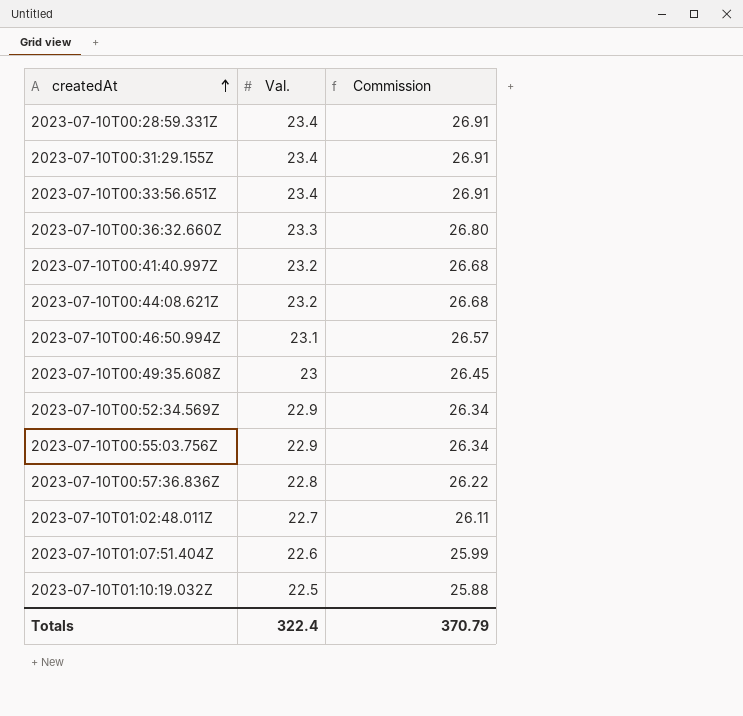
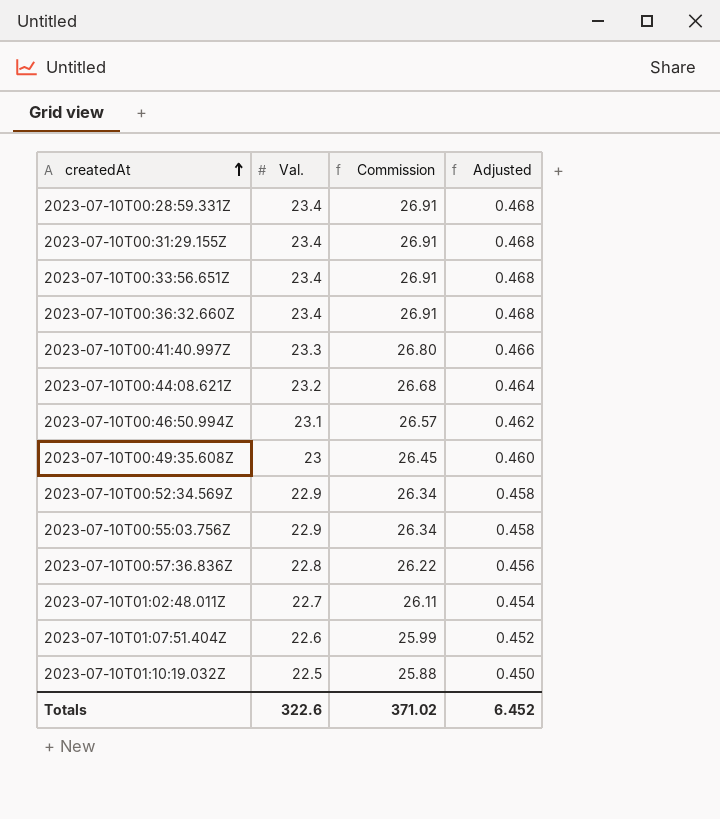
column Adjusted | formula: none -> [Val.] * 0.02
2023-07-10T00:36:32.660Z | Val.: 23.3 -> 23.4
2023-07-10T00:36:32.660Z | Commission: 26.80 -> 26.91
2023-07-10T00:41:40.997Z | Val.: 23.2 -> 23.3
2023-07-10T00:41:40.997Z | Commission: 26.68 -> 26.80
Totals | Val.: 322.4 -> 322.6
Totals | Commission: 370.79 -> 371.02

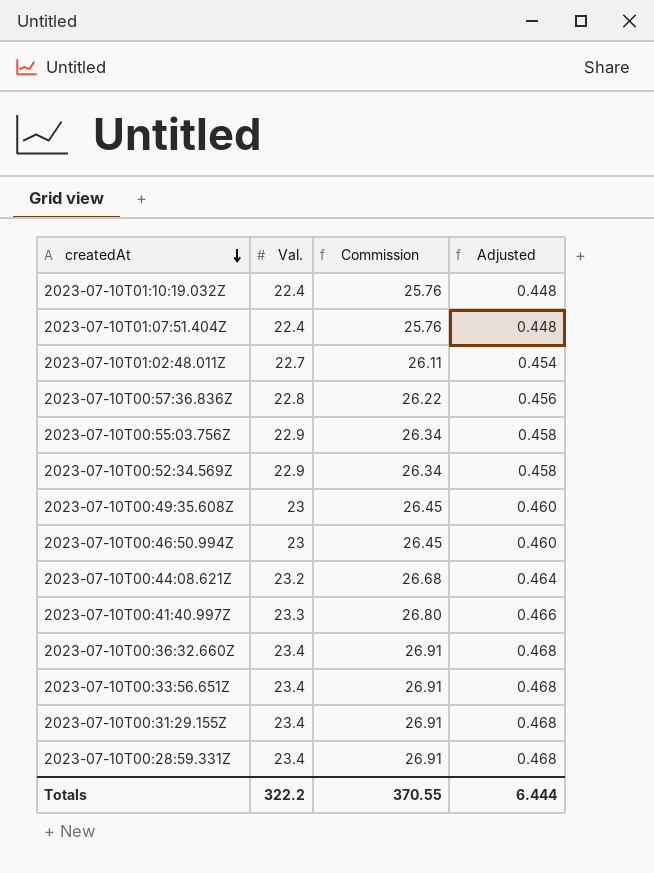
row order: createdAt ascending -> createdAt descending
2023-07-10T01:10:19.032Z | Val.: 22.5 -> 22.4
2023-07-10T01:10:19.032Z | Commission: 25.88 -> 25.76
2023-07-10T01:10:19.032Z | Adjusted: 0.450 -> 0.448
2023-07-10T01:07:51.404Z | Val.: 22.6 -> 22.4
2023-07-10T01:07:51.404Z | Commission: 25.99 -> 25.76
2023-07-10T01:07:51.404Z | Adjusted: 0.452 -> 0.448
2023-07-10T00:46:50.994Z | Val.: 23.1 -> 23
2023-07-10T00:46:50.994Z | Commission: 26.57 -> 26.45
2023-07-10T00:46:50.994Z | Adjusted: 0.462 -> 0.460
Totals | Val.: 322.6 -> 322.2
Totals | Commission: 371.02 -> 370.55
Totals | Adjusted: 6.452 -> 6.444

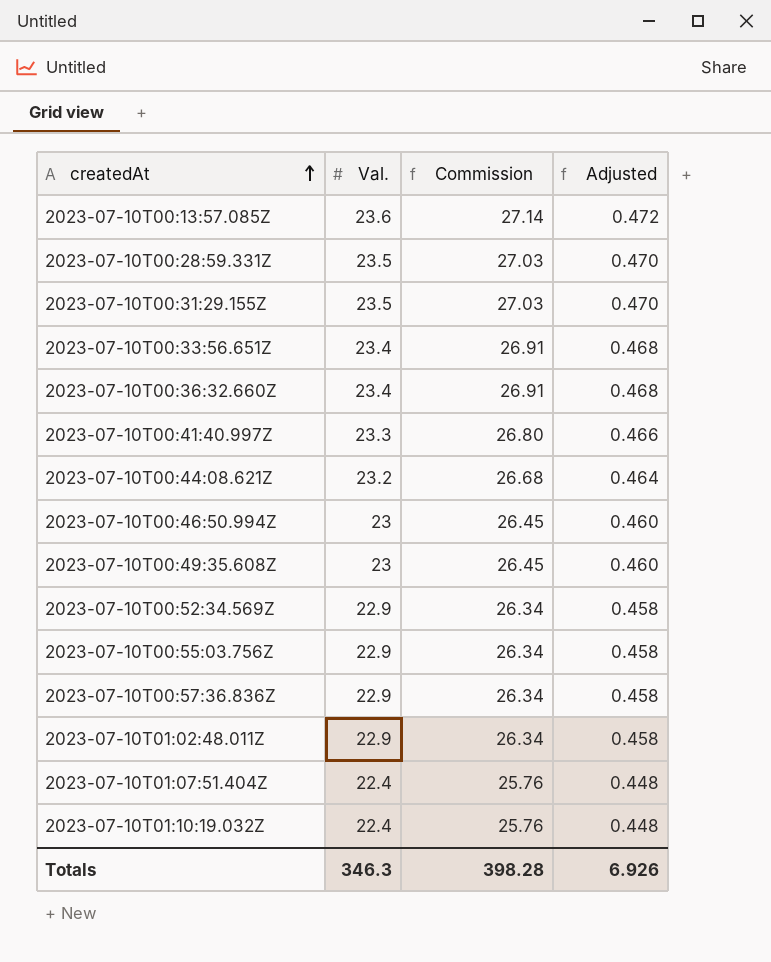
row order: createdAt descending -> createdAt ascending
row 2023-07-10T00:13:57.085Z: none -> 23.6 | 27.14 | 0.472
2023-07-10T00:28:59.331Z | Val.: 23.4 -> 23.5
2023-07-10T00:28:59.331Z | Commission: 26.91 -> 27.03
2023-07-10T00:28:59.331Z | Adjusted: 0.468 -> 0.470
2023-07-10T00:31:29.155Z | Val.: 23.4 -> 23.5
2023-07-10T00:31:29.155Z | Commission: 26.91 -> 27.03
2023-07-10T00:31:29.155Z | Adjusted: 0.468 -> 0.470
2023-07-10T00:57:36.836Z | Val.: 22.8 -> 22.9
2023-07-10T00:57:36.836Z | Commission: 26.22 -> 26.34
2023-07-10T00:57:36.836Z | Adjusted: 0.456 -> 0.458
2023-07-10T01:02:48.011Z | Val.: 22.7 -> 22.9
2023-07-10T01:02:48.011Z | Commission: 26.11 -> 26.34
2023-07-10T01:02:48.011Z | Adjusted: 0.454 -> 0.458
Totals | Val.: 322.2 -> 346.3
Totals | Commission: 370.55 -> 398.28
Totals | Adjusted: 6.444 -> 6.926

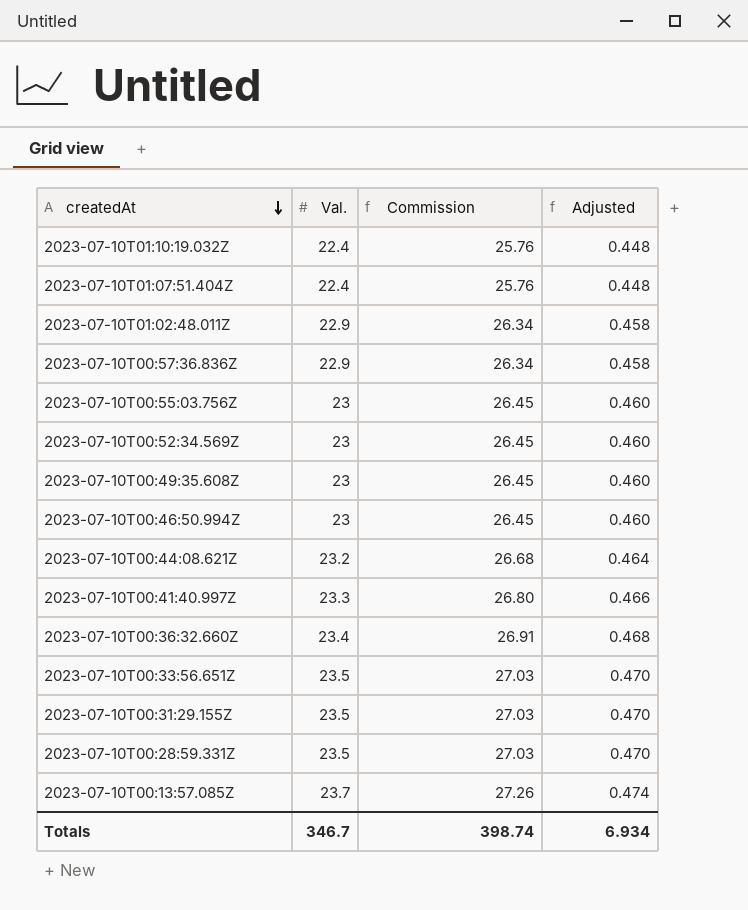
row order: createdAt ascending -> createdAt descending
2023-07-10T00:55:03.756Z | Val.: 22.9 -> 23
2023-07-10T00:55:03.756Z | Commission: 26.34 -> 26.45
2023-07-10T00:55:03.756Z | Adjusted: 0.458 -> 0.460
2023-07-10T00:52:34.569Z | Val.: 22.9 -> 23
2023-07-10T00:52:34.569Z | Commission: 26.34 -> 26.45
2023-07-10T00:52:34.569Z | Adjusted: 0.458 -> 0.460
2023-07-10T00:33:56.651Z | Val.: 23.4 -> 23.5
2023-07-10T00:33:56.651Z | Commission: 26.91 -> 27.03
2023-07-10T00:33:56.651Z | Adjusted: 0.468 -> 0.470
2023-07-10T00:13:57.085Z | Val.: 23.6 -> 23.7
2023-07-10T00:13:57.085Z | Commission: 27.14 -> 27.26
2023-07-10T00:13:57.085Z | Adjusted: 0.472 -> 0.474
Totals | Val.: 346.3 -> 346.7
Totals | Commission: 398.28 -> 398.74
Totals | Adjusted: 6.926 -> 6.934

